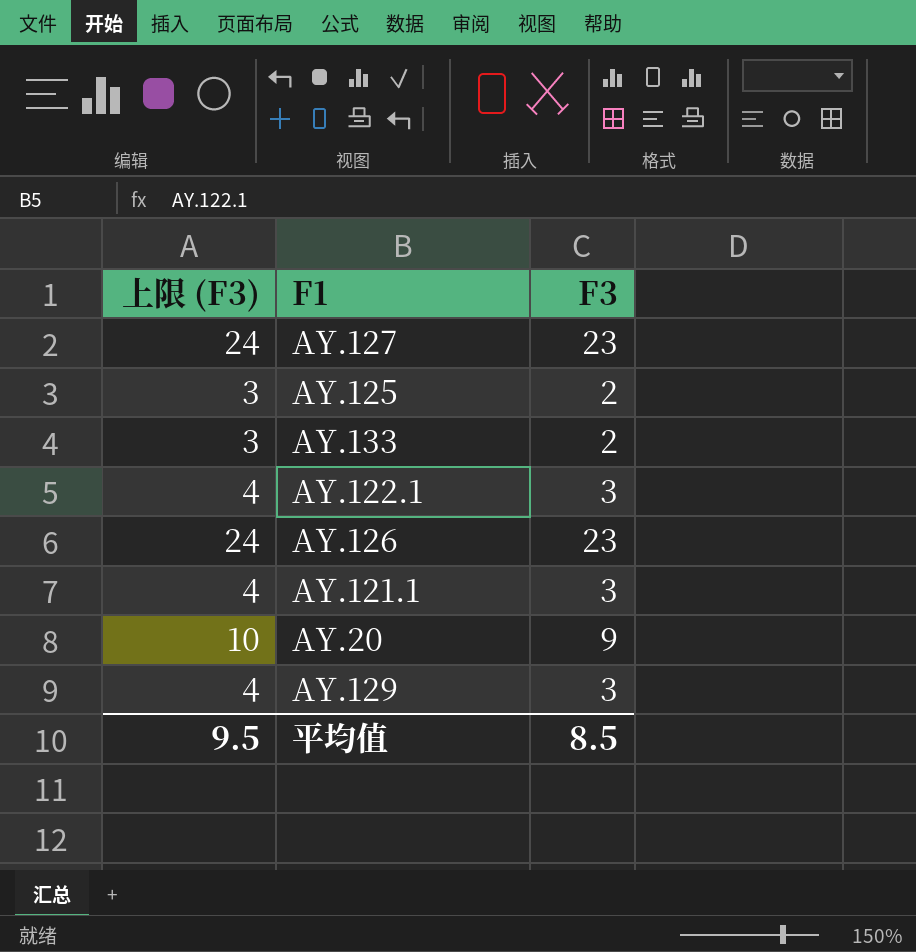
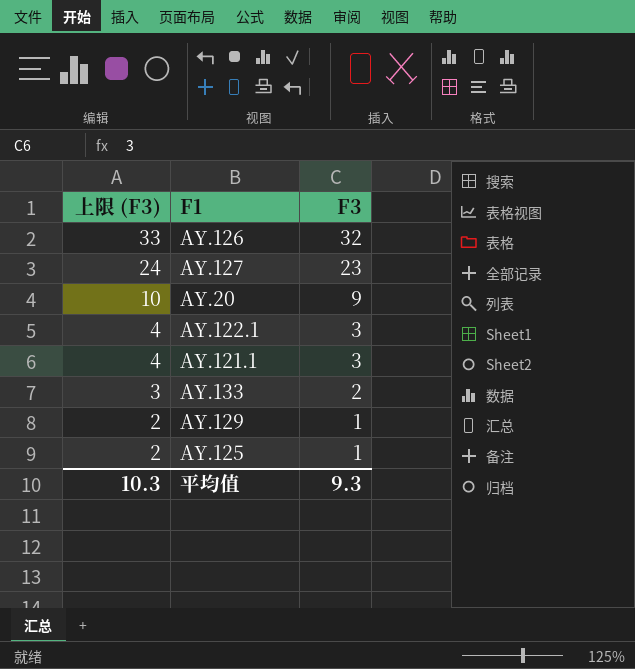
row order: none -> 上限 (F3) descending
AY.126 | 上限 (F3): 24 -> 33
AY.126 | F3: 23 -> 32
AY.129 | 上限 (F3): 4 -> 2
AY.129 | F3: 3 -> 1
AY.125 | 上限 (F3): 3 -> 2
AY.125 | F3: 2 -> 1
平均值 | 上限 (F3): 9.5 -> 10.3
平均值 | F3: 8.5 -> 9.3

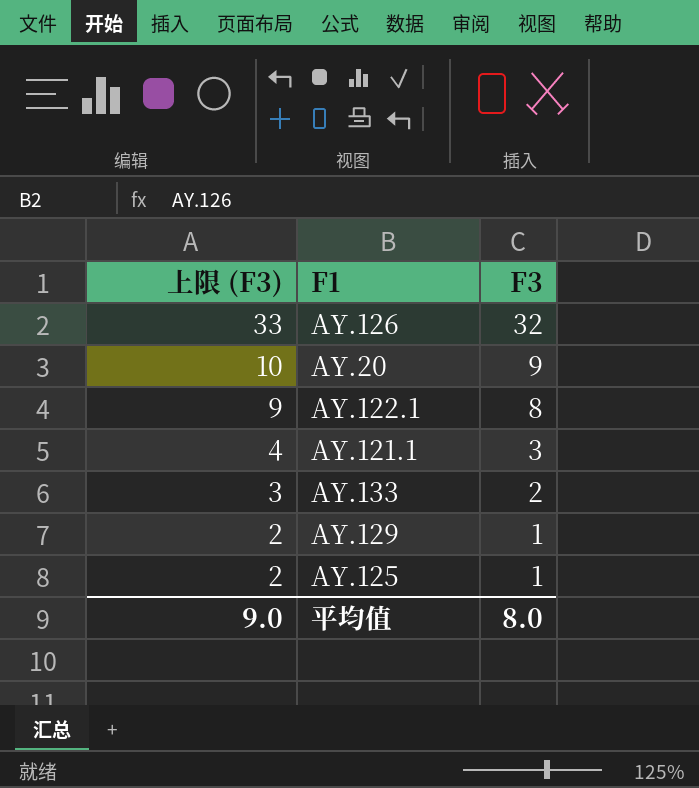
row AY.127: 24 | 23 -> none
AY.122.1 | 上限 (F3): 4 -> 9
AY.122.1 | F3: 3 -> 8
平均值 | 上限 (F3): 10.3 -> 9.0
平均值 | F3: 9.3 -> 8.0

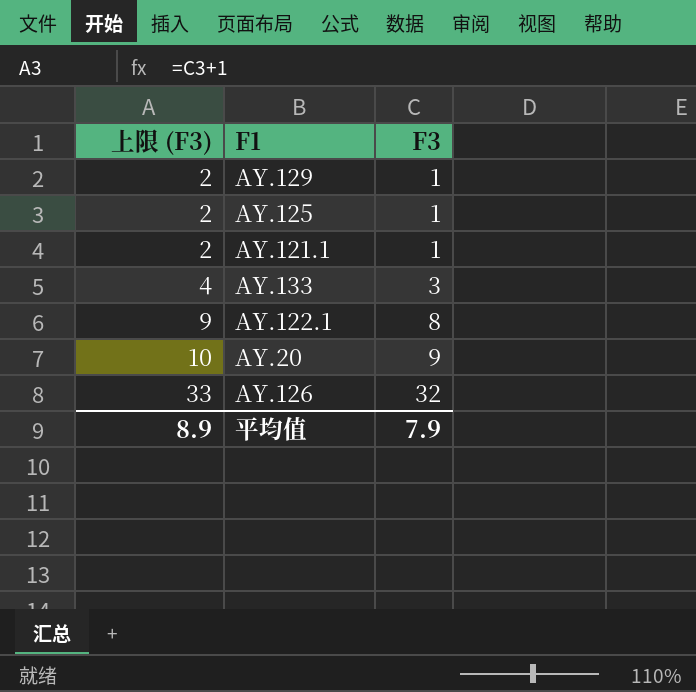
row order: 上限 (F3) descending -> 上限 (F3) ascending
AY.121.1 | 上限 (F3): 4 -> 2
AY.121.1 | F3: 3 -> 1
AY.133 | 上限 (F3): 3 -> 4
AY.133 | F3: 2 -> 3
平均值 | 上限 (F3): 9.0 -> 8.9
平均值 | F3: 8.0 -> 7.9

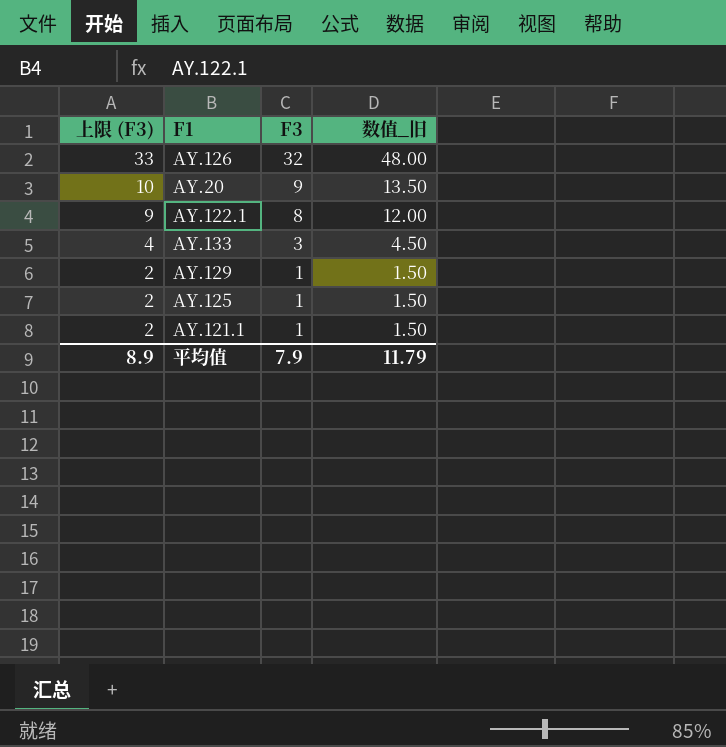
row order: 上限 (F3) ascending -> 上限 (F3) descending
column 数值_旧 | formula: none -> [F3] * 1.5

